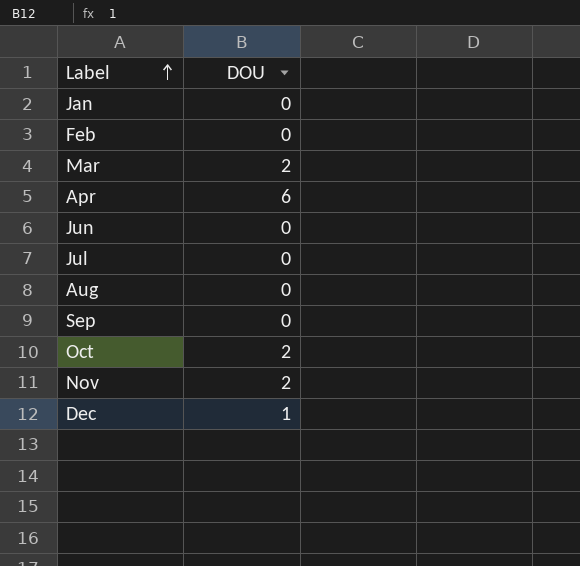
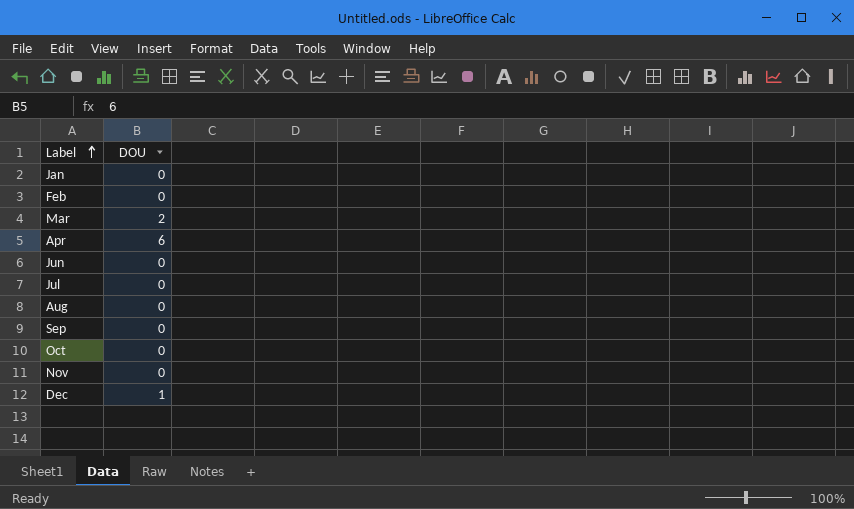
Oct | DOU: 2 -> 0
Nov | DOU: 2 -> 0

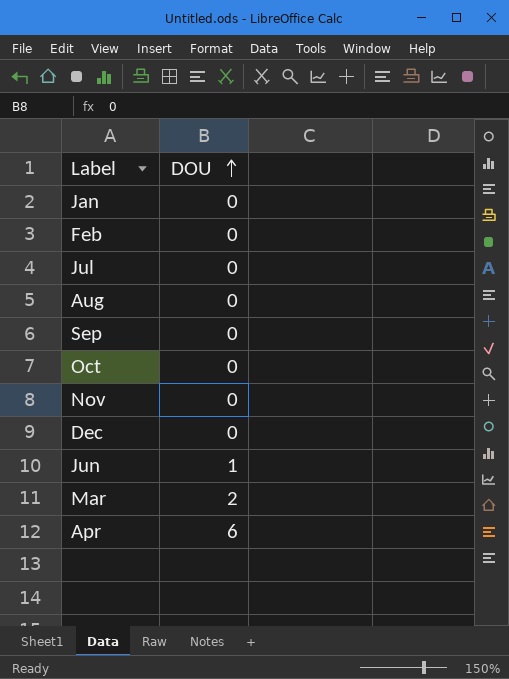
row order: Label ascending -> DOU ascending
Dec | DOU: 1 -> 0
Jun | DOU: 0 -> 1

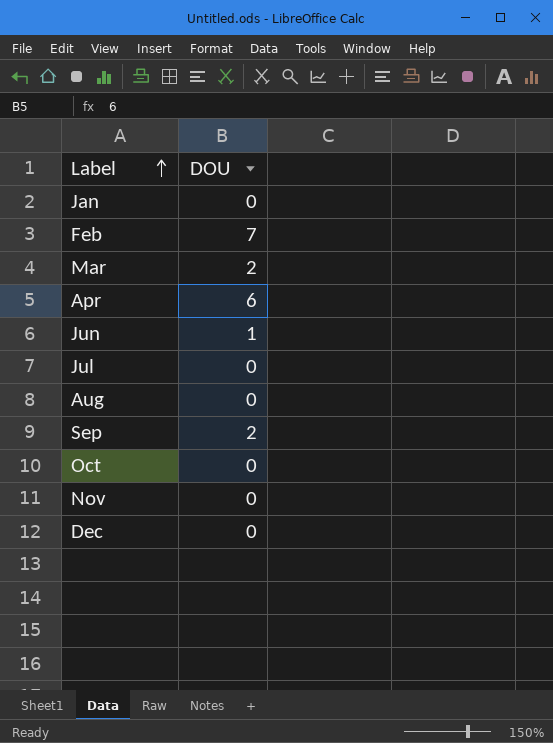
row order: DOU ascending -> Label ascending
Feb | DOU: 0 -> 7
Sep | DOU: 0 -> 2

